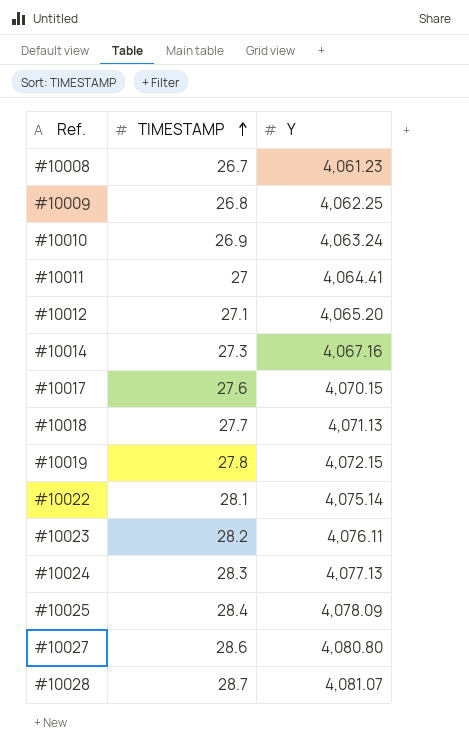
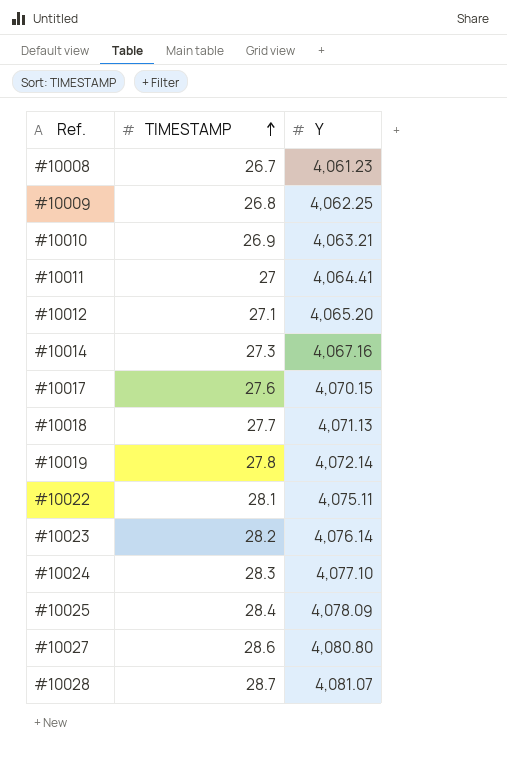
#10010 | Y: 4,063.24 -> 4,063.21
#10019 | Y: 4,072.15 -> 4,072.14
#10022 | Y: 4,075.14 -> 4,075.11
#10023 | Y: 4,076.11 -> 4,076.14
#10024 | Y: 4,077.13 -> 4,077.10

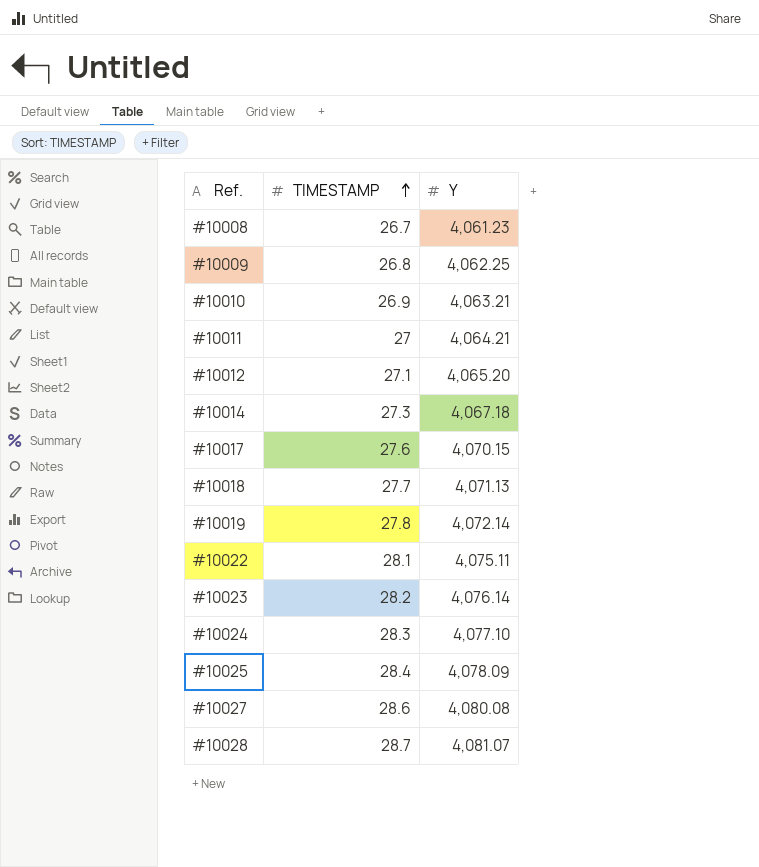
#10011 | Y: 4,064.41 -> 4,064.21
#10014 | Y: 4,067.16 -> 4,067.18
#10027 | Y: 4,080.80 -> 4,080.08

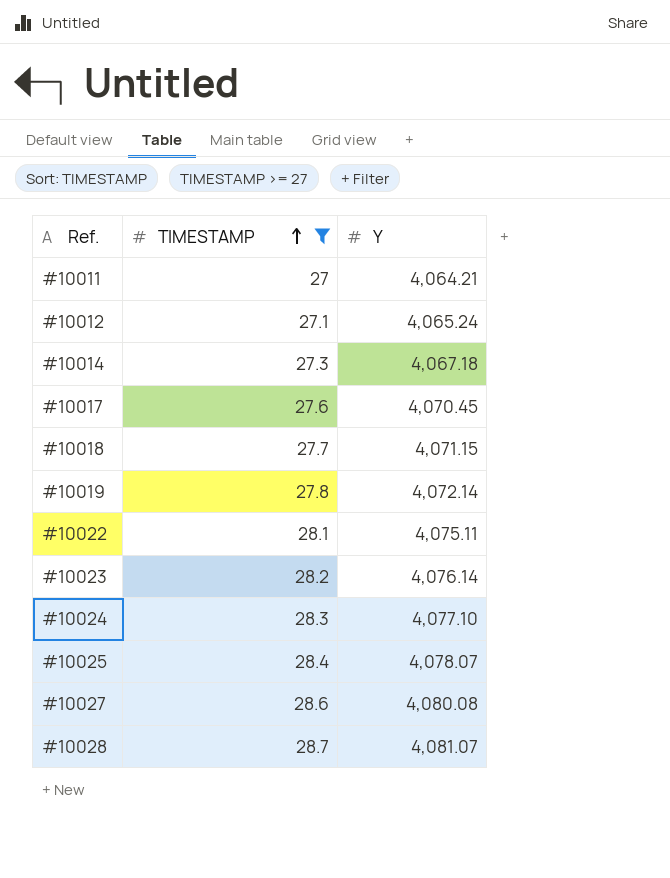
filter: none -> TIMESTAMP >= 27
#10012 | Y: 4,065.20 -> 4,065.24
#10017 | Y: 4,070.15 -> 4,070.45
#10018 | Y: 4,071.13 -> 4,071.15
#10025 | Y: 4,078.09 -> 4,078.07

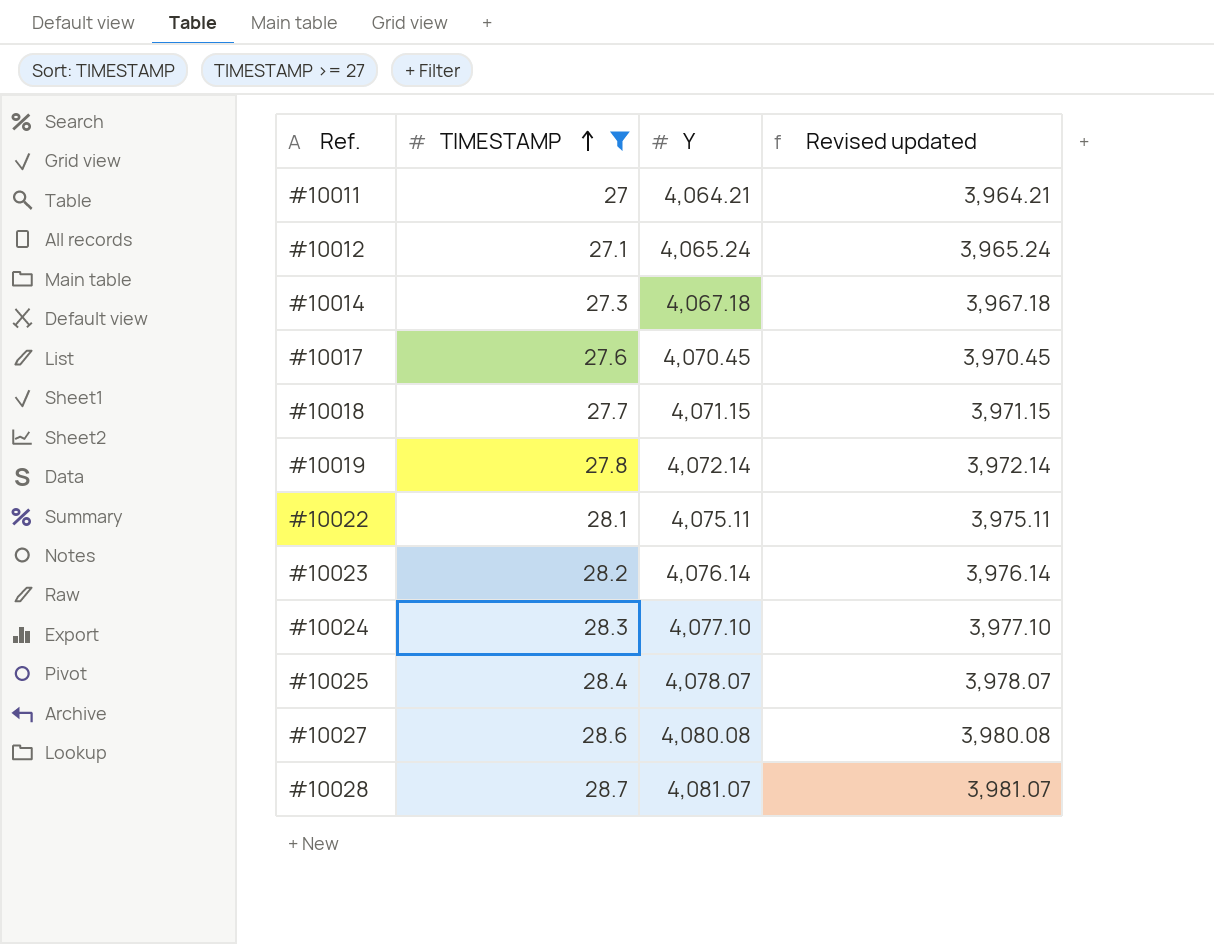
column Revised updated | formula: none -> [Y] - 100

